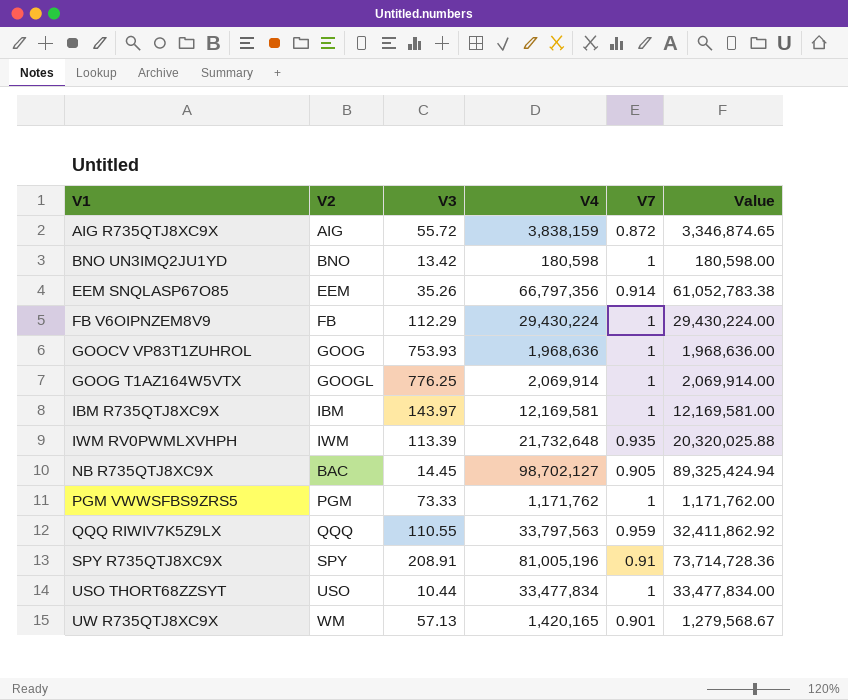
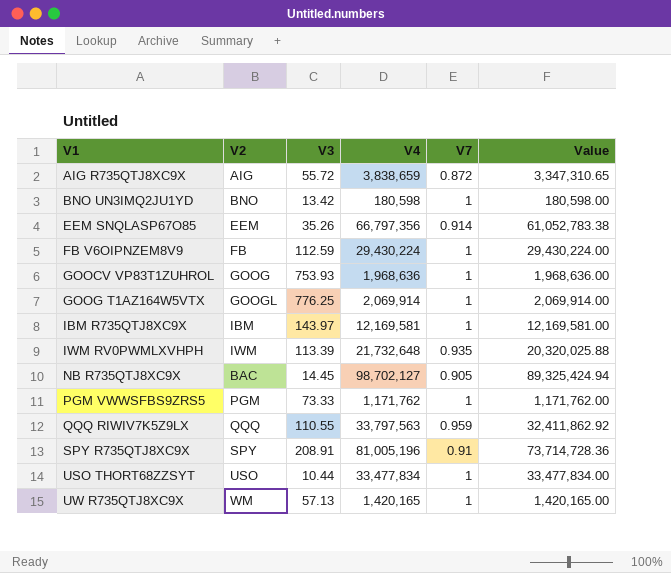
AIG R735QTJ8XC9X | V4: 3,838,159 -> 3,838,659
AIG R735QTJ8XC9X | Value: 3,346,874.65 -> 3,347,310.65
FB V6OIPNZEM8V9 | V3: 112.29 -> 112.59
UW R735QTJ8XC9X | V7: 0.901 -> 1
UW R735QTJ8XC9X | Value: 1,279,568.67 -> 1,420,165.00

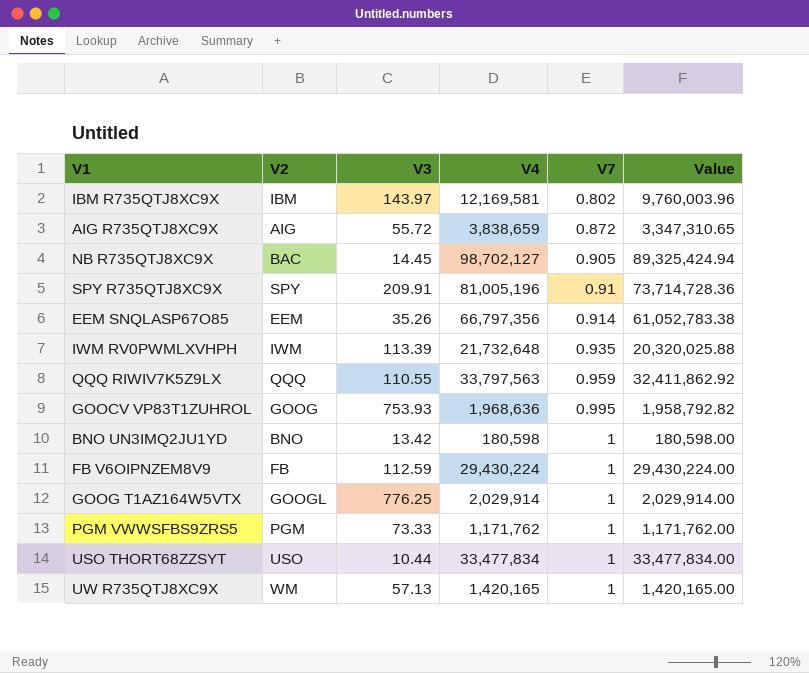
row order: V1 ascending -> V7 ascending
IBM R735QTJ8XC9X | V7: 1 -> 0.802
IBM R735QTJ8XC9X | Value: 12,169,581.00 -> 9,760,003.96
SPY R735QTJ8XC9X | V3: 208.91 -> 209.91
GOOCV VP83T1ZUHROL | V7: 1 -> 0.995
GOOCV VP83T1ZUHROL | Value: 1,968,636.00 -> 1,958,792.82
GOOG T1AZ164W5VTX | V4: 2,069,914 -> 2,029,914
GOOG T1AZ164W5VTX | Value: 2,069,914.00 -> 2,029,914.00

